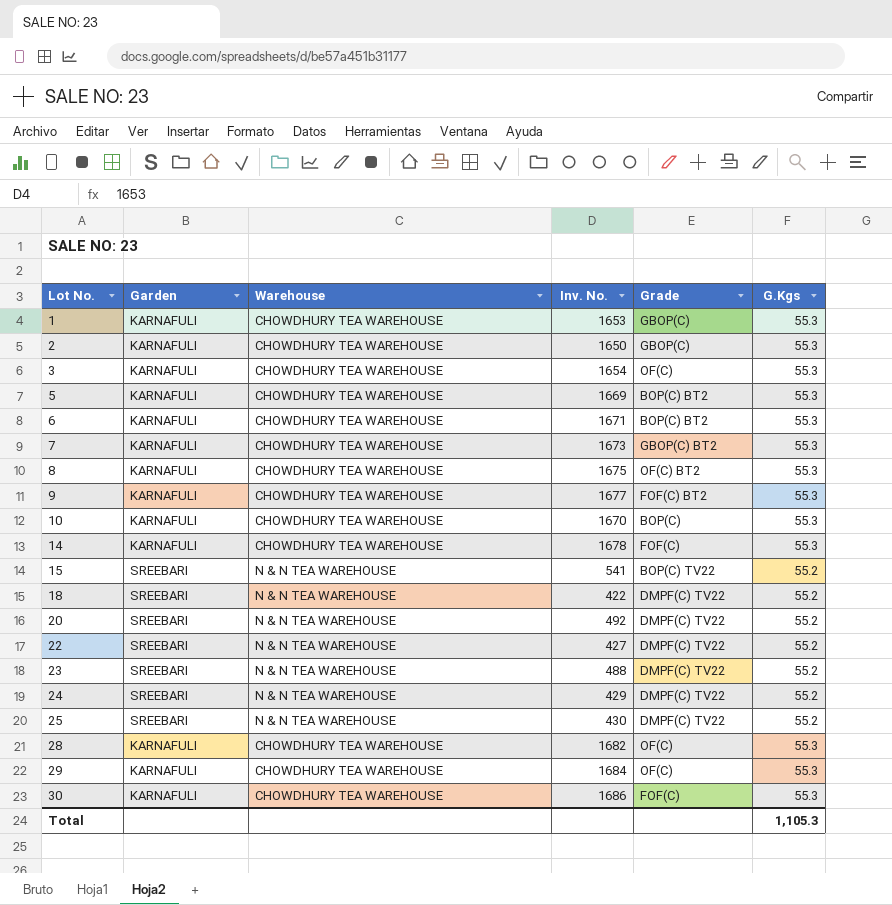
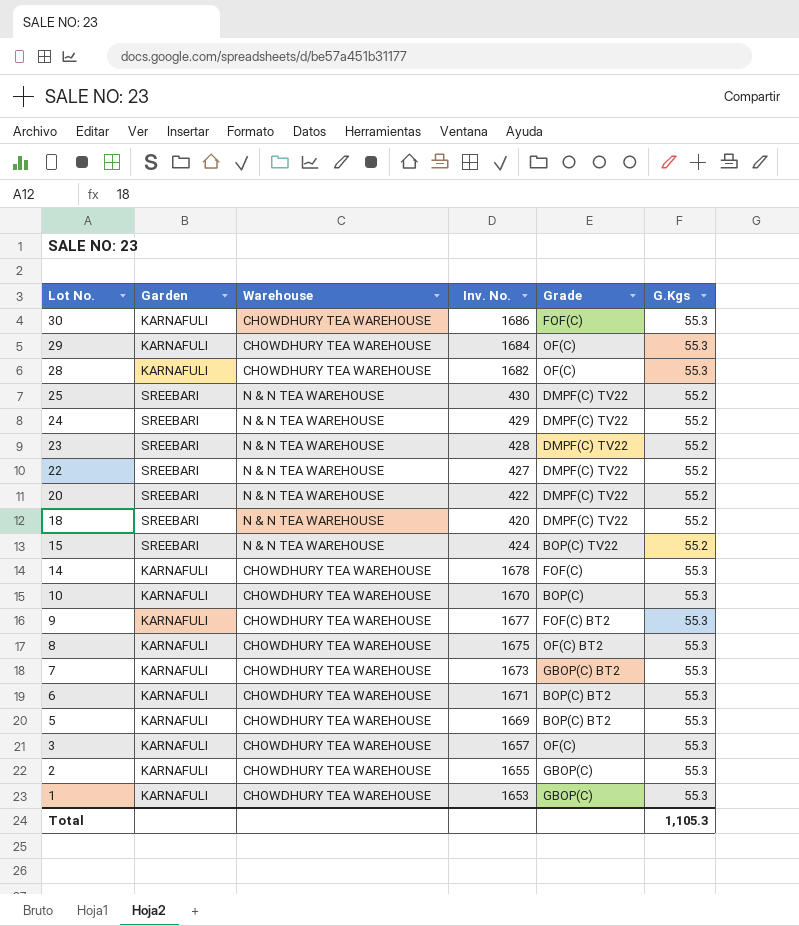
row order: Lot No. ascending -> Lot No. descending
23 | Inv. No.: 488 -> 428
20 | Inv. No.: 492 -> 422
18 | Inv. No.: 422 -> 420
15 | Inv. No.: 541 -> 424
3 | Inv. No.: 1654 -> 1657
2 | Inv. No.: 1650 -> 1655

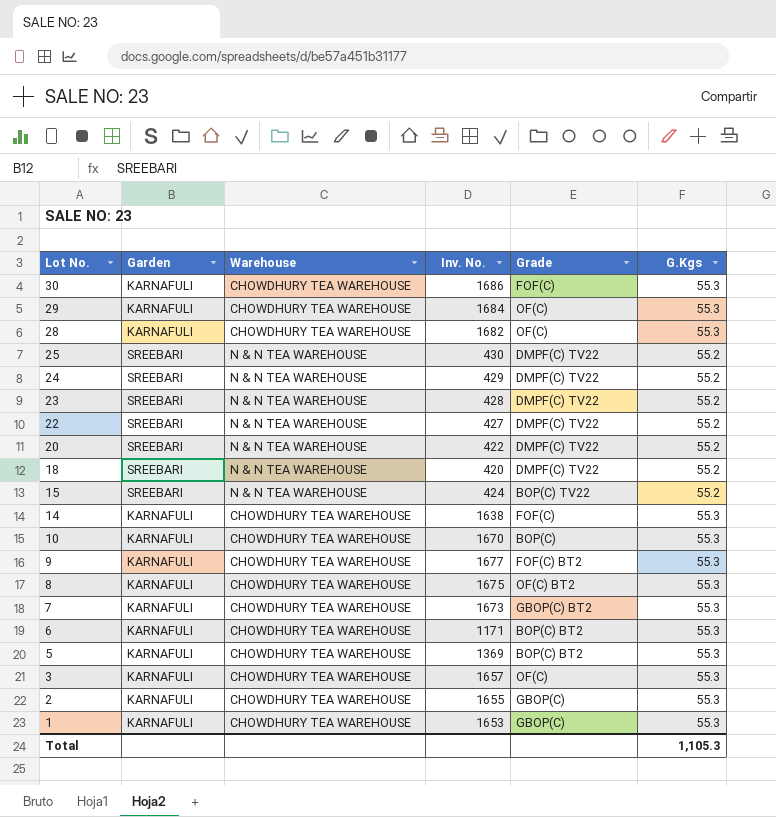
14 | Inv. No.: 1678 -> 1638
6 | Inv. No.: 1671 -> 1171
5 | Inv. No.: 1669 -> 1369

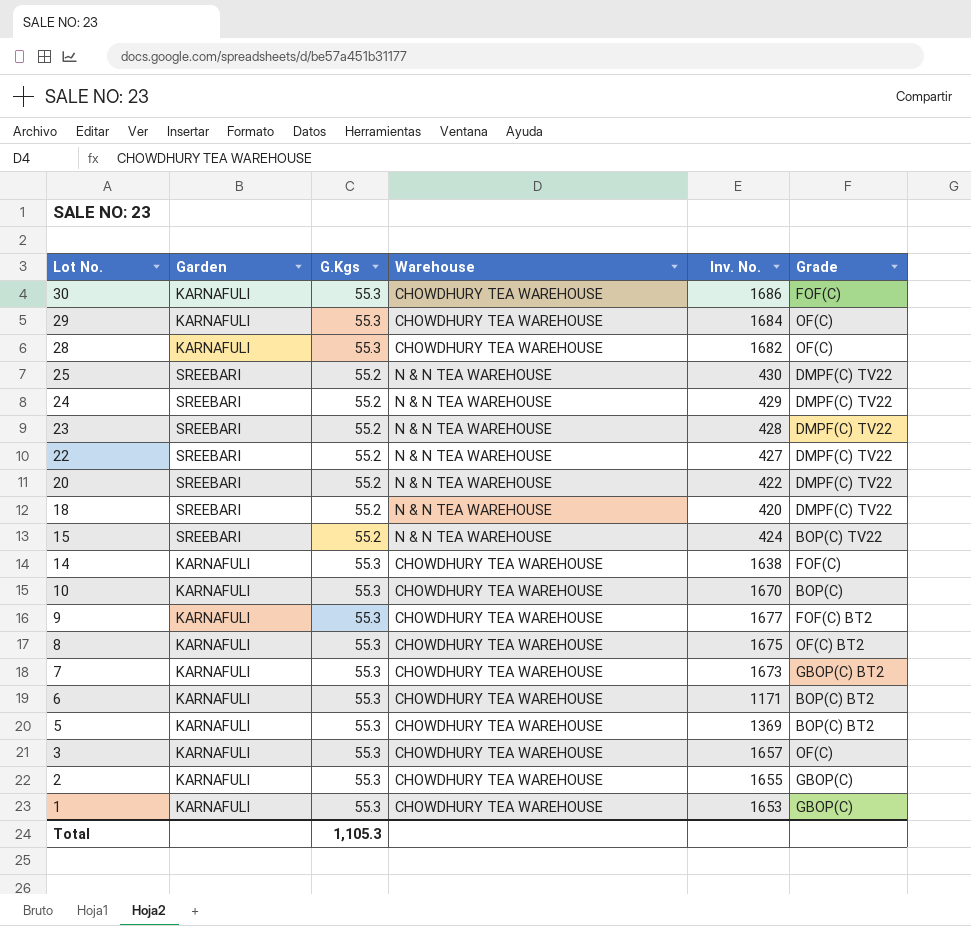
column G.Kgs | position: 6 -> 3

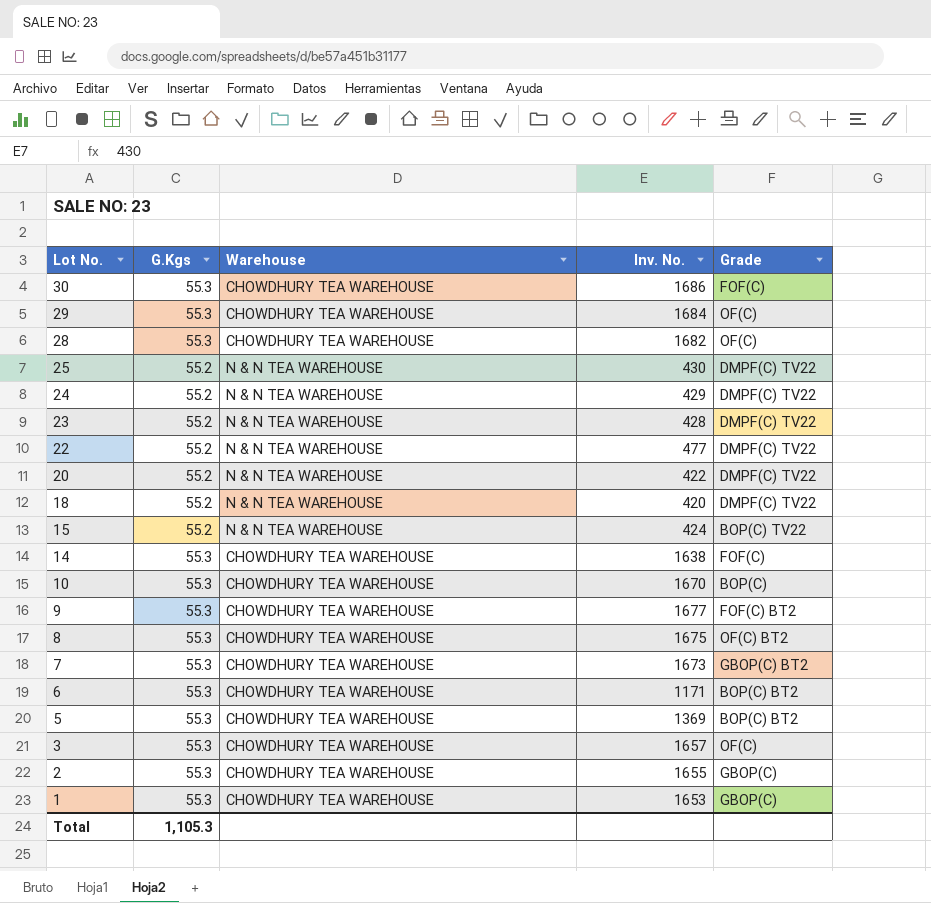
column Garden | position: 2 -> none
22 | Inv. No.: 427 -> 477

